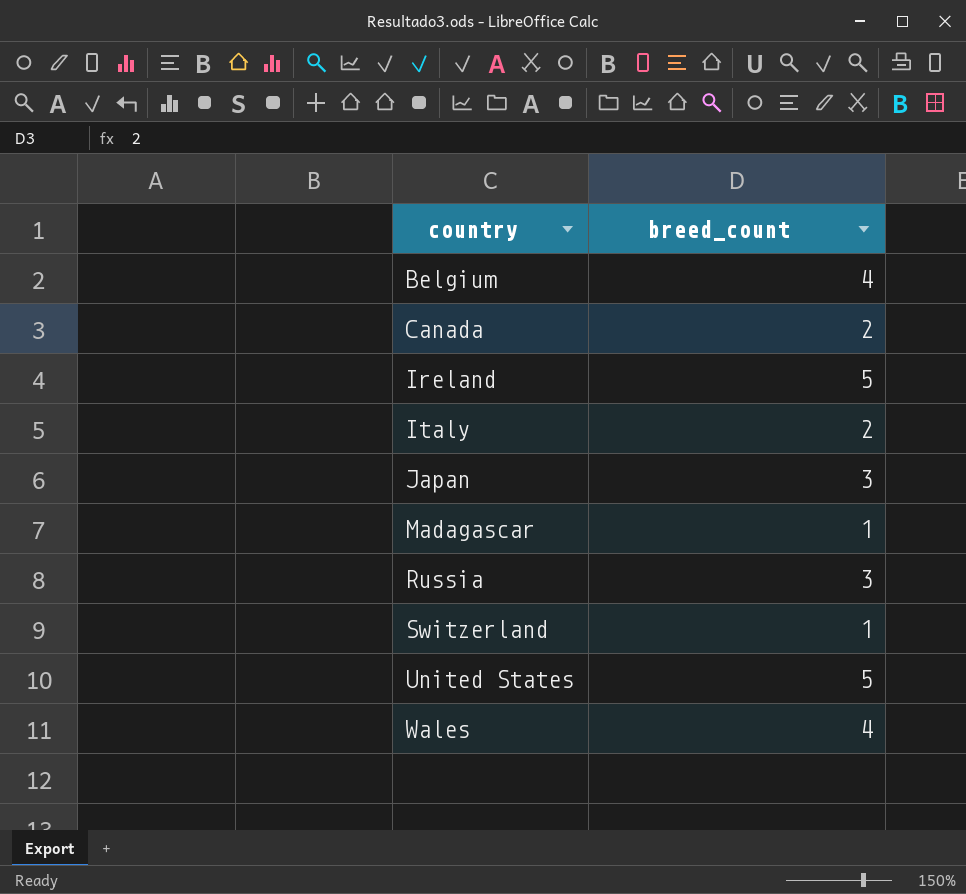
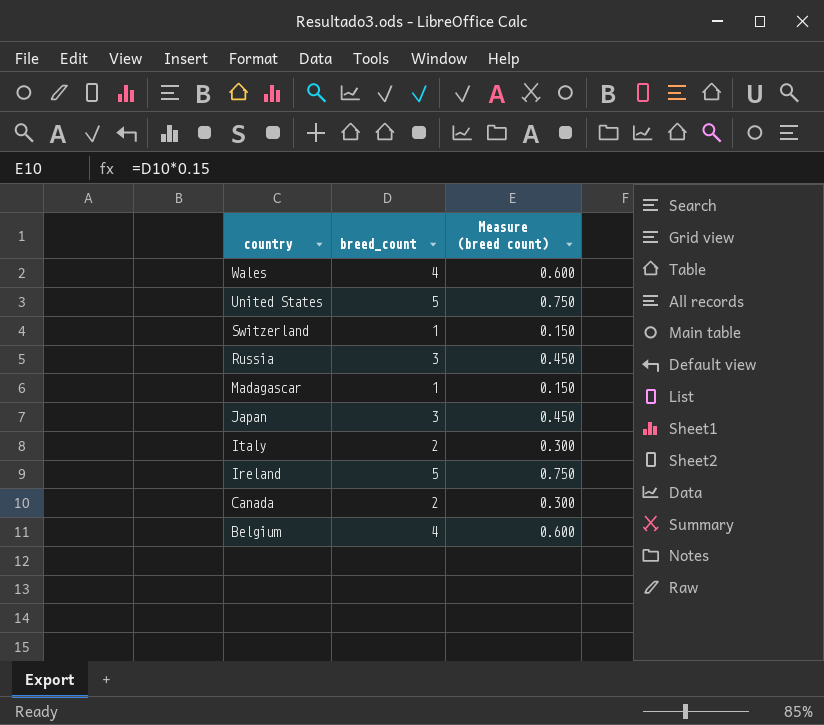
row order: country ascending -> country descending
column Measure (breed count) | formula: none -> [breed_count] * 0.15

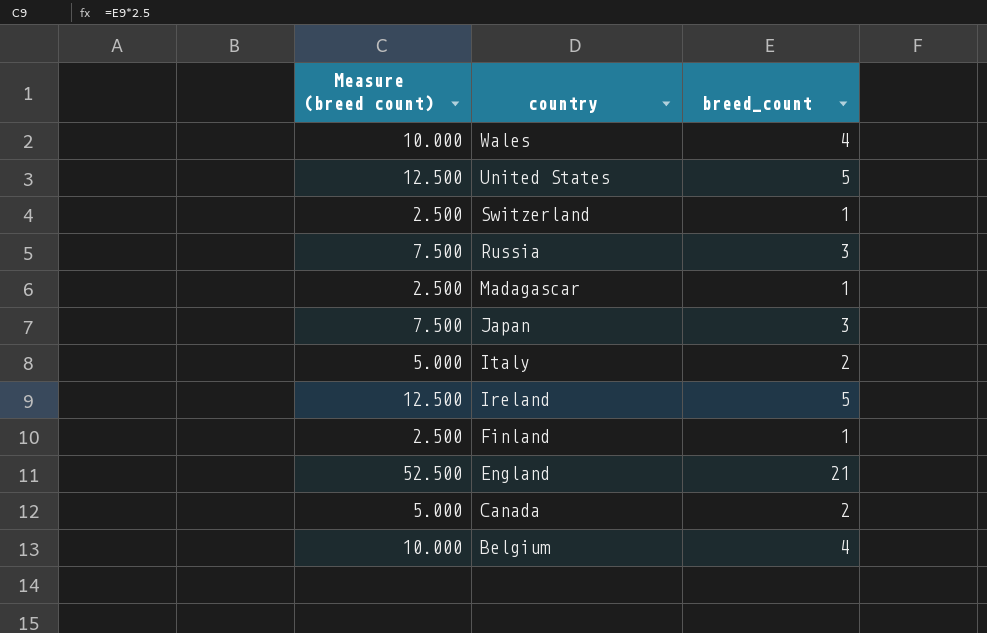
column Measure (breed count) | formula: [breed_count] * 0.15 -> [breed_count] * 2.5
column Measure (breed count) | position: 3 -> 1
row Finland: none -> 2.500 | 1
row England: none -> 52.500 | 21

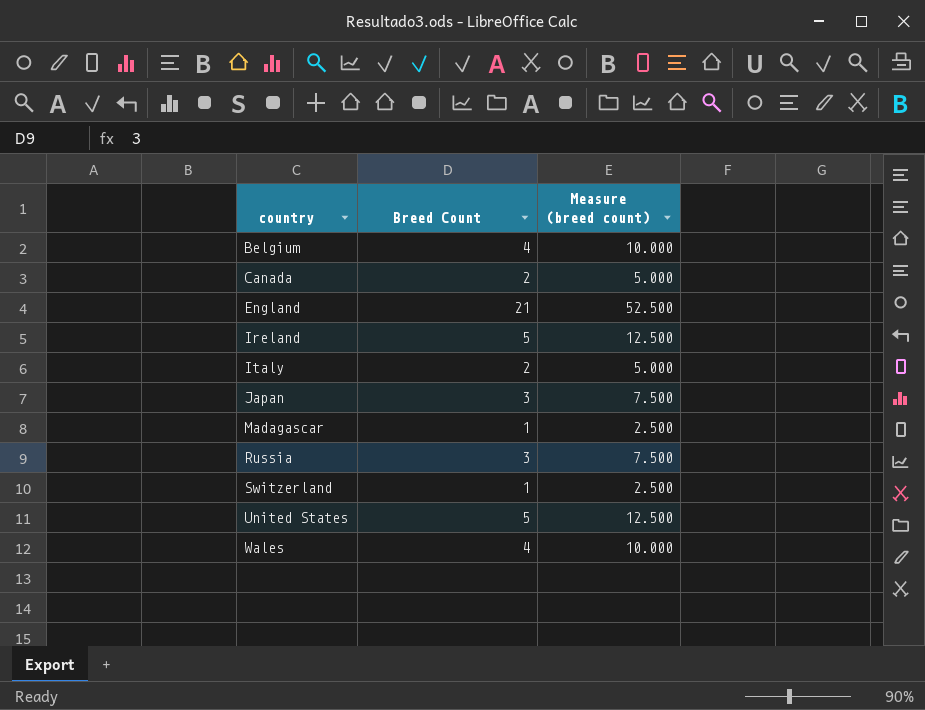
row order: country descending -> country ascending
column name: breed_count -> Breed Count
column Measure (breed count) | position: 1 -> 3
row Finland: 2.500 | 1 -> none

